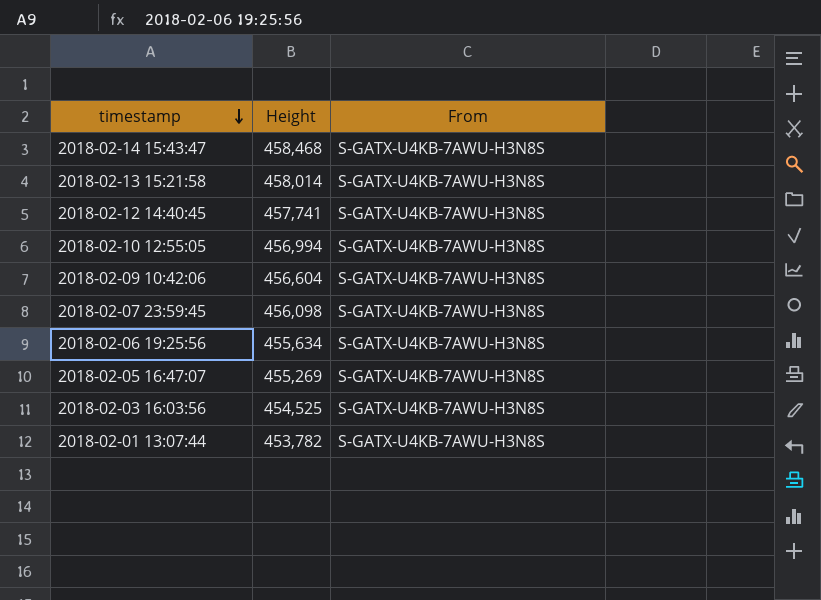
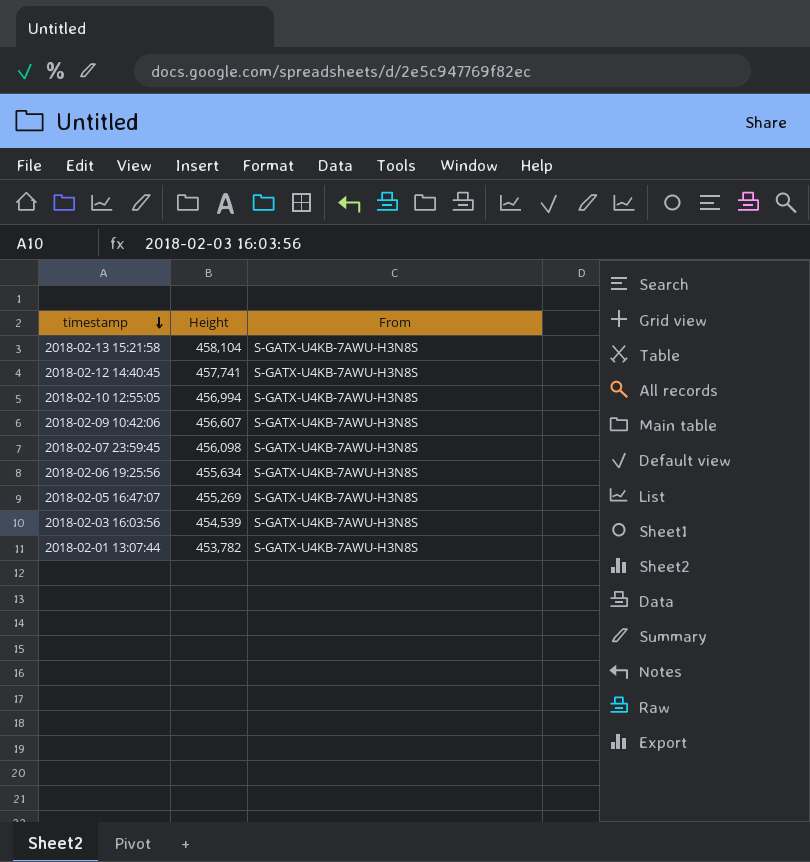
row 2018-02-14 15:43:47: 458,468 | S-GATX-U4KB-7AWU-H3N8S -> none
2018-02-13 15:21:58 | Height: 458,014 -> 458,104
2018-02-09 10:42:06 | Height: 456,604 -> 456,607
2018-02-03 16:03:56 | Height: 454,525 -> 454,539

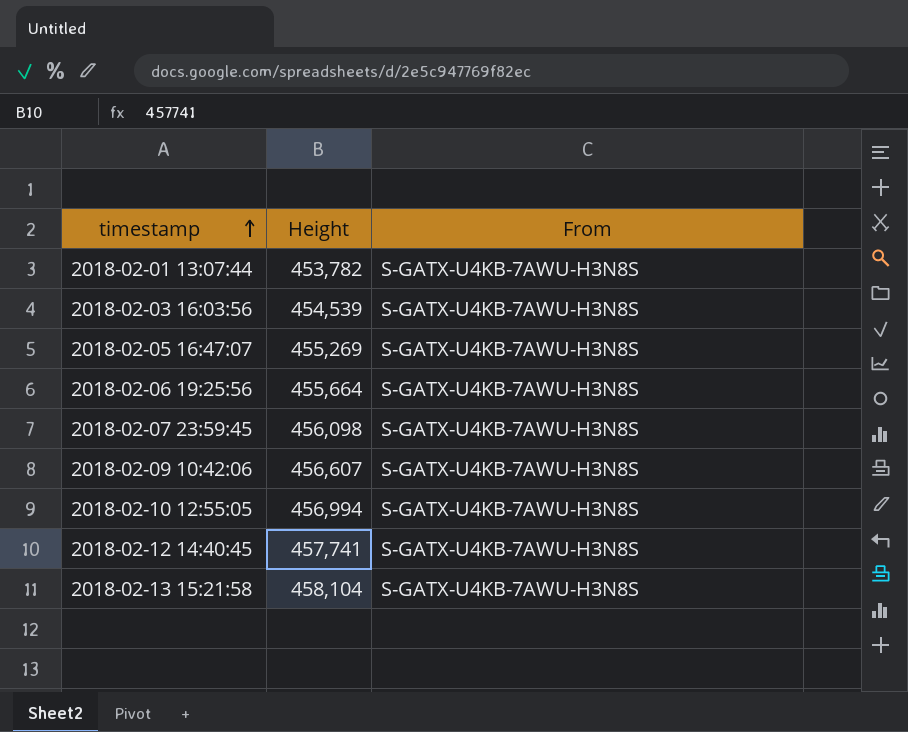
row order: timestamp descending -> timestamp ascending
2018-02-06 19:25:56 | Height: 455,634 -> 455,664

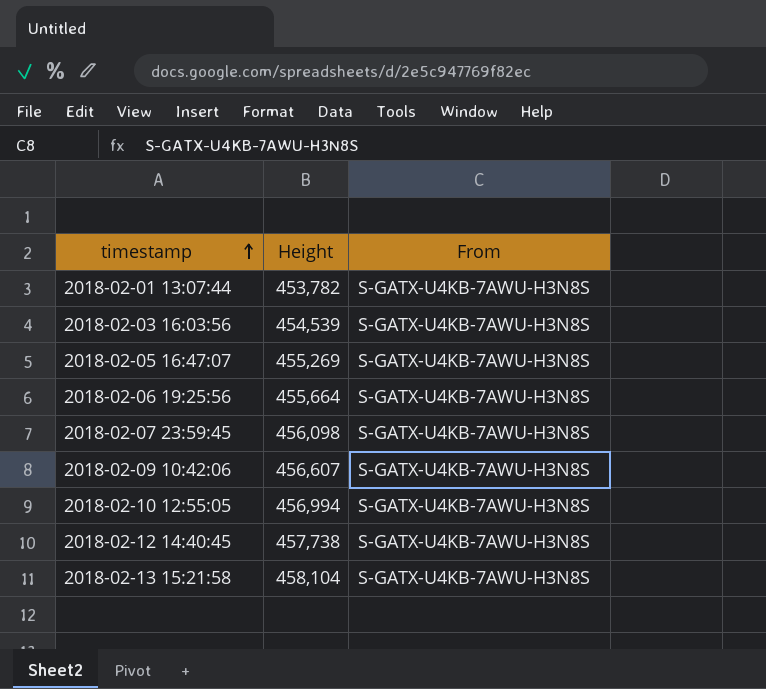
2018-02-12 14:40:45 | Height: 457,741 -> 457,738

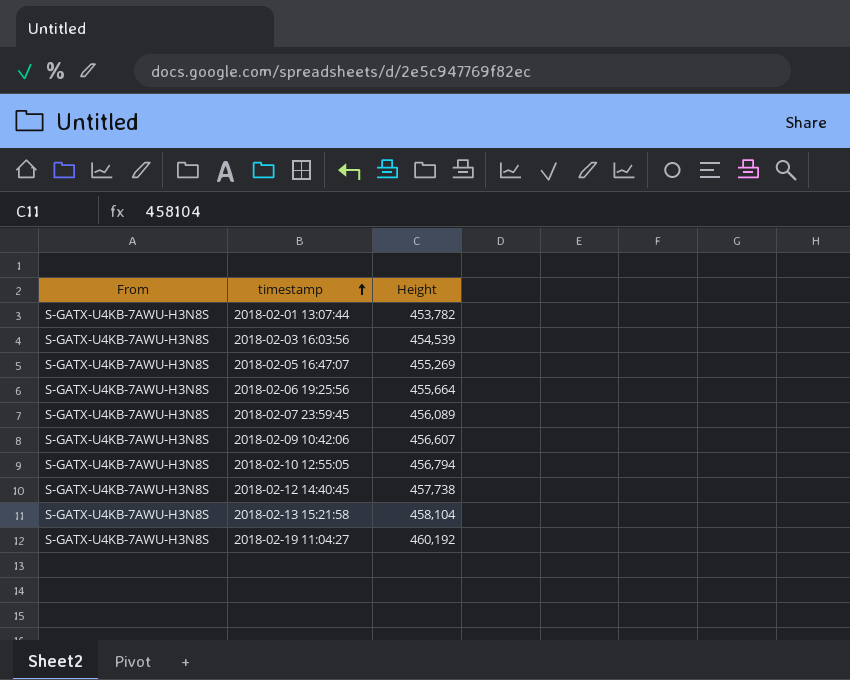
column From | position: 3 -> 1
2018-02-07 23:59:45 | Height: 456,098 -> 456,089
2018-02-10 12:55:05 | Height: 456,994 -> 456,794
row 2018-02-19 11:04:27: none -> S-GATX-U4KB-7AWU-H3N8S | 460,192

